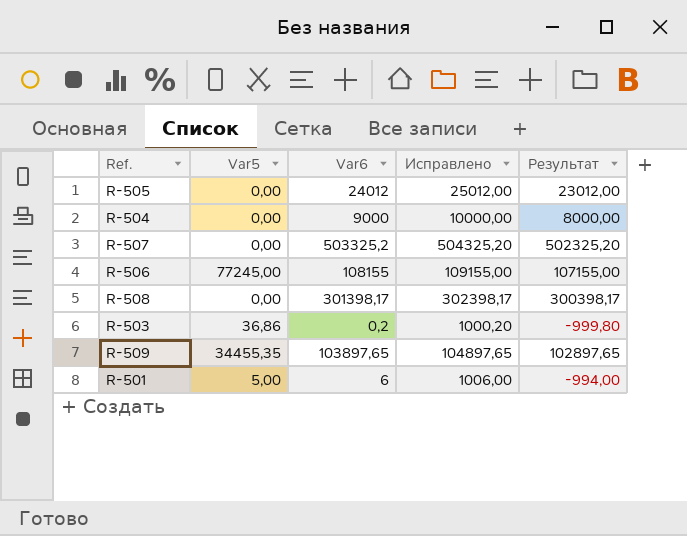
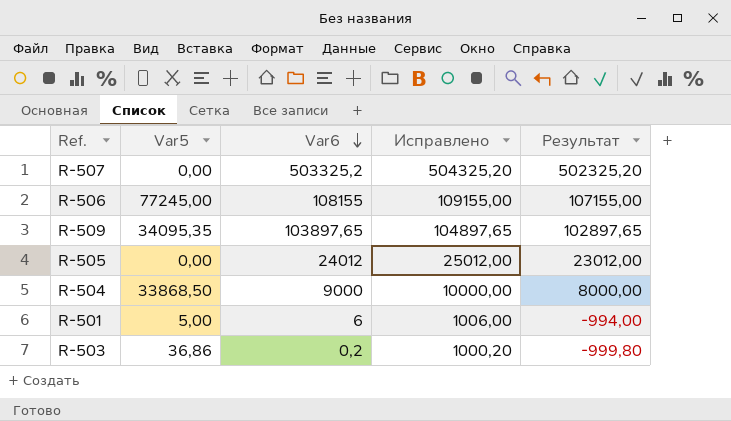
row order: none -> Var6 descending
row R-508: 0,00 | 301398,17 | 302398,17 | 300398,17 -> none
R-509 | Var5: 34455,35 -> 34095,35
R-504 | Var5: 0,00 -> 33868,50

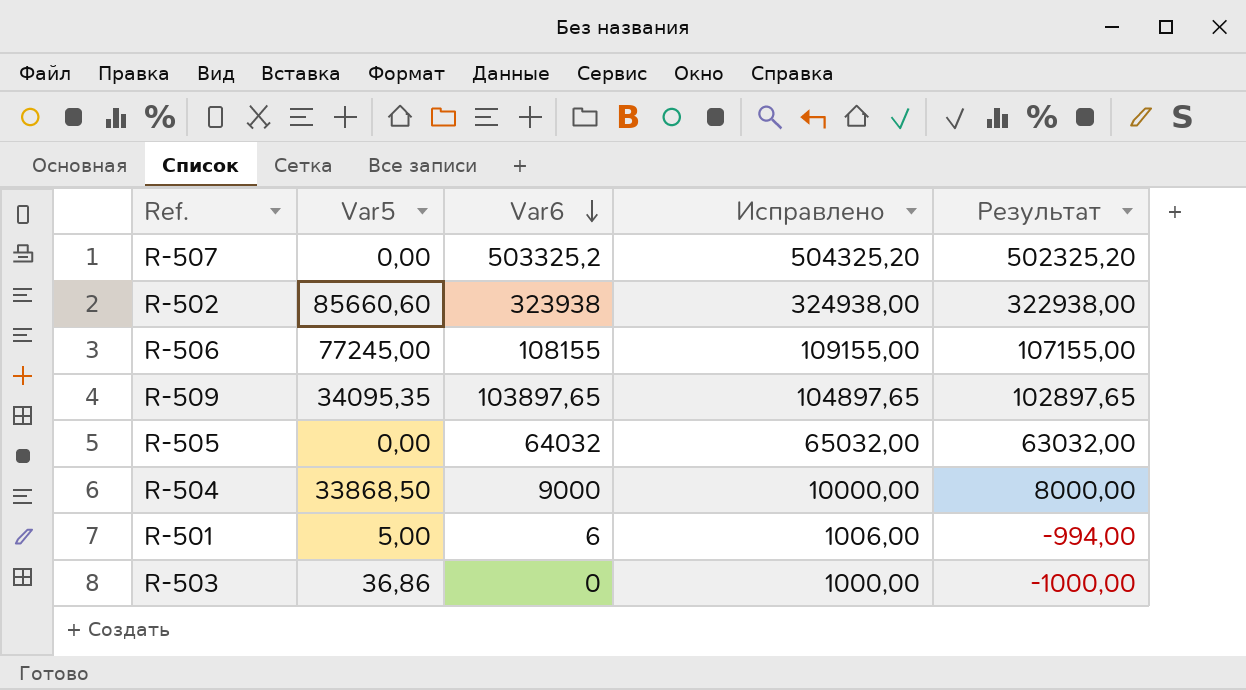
row R-502: none -> 85660,60 | 323938 | 324938,00 | 322938,00
R-505 | Var6: 24012 -> 64032
R-505 | Исправлено: 25012,00 -> 65032,00
R-505 | Результат: 23012,00 -> 63032,00
R-503 | Var6: 0,2 -> 0
R-503 | Исправлено: 1000,20 -> 1000,00
R-503 | Результат: -999,80 -> -1000,00

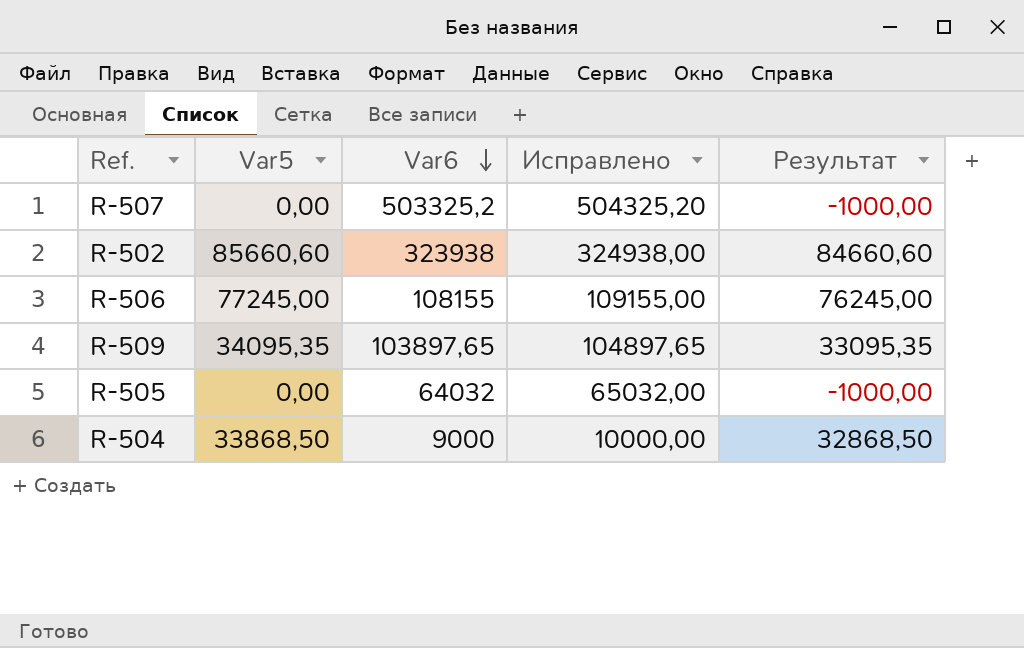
column Результат | formula: [Var6] - 1000 -> [Var5] - 1000
row R-501: 5,00 | 6 | 1006,00 | -994,00 -> none
row R-503: 36,86 | 0 | 1000,00 | -1000,00 -> none

